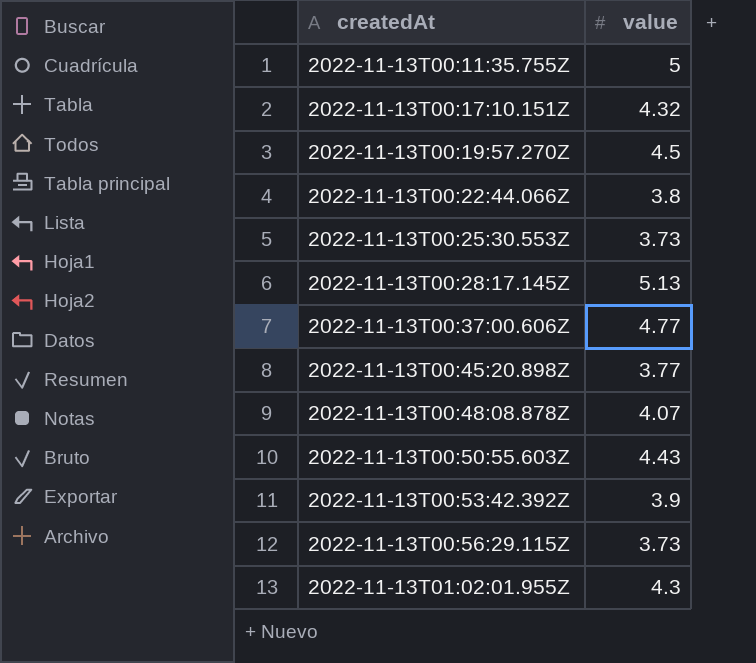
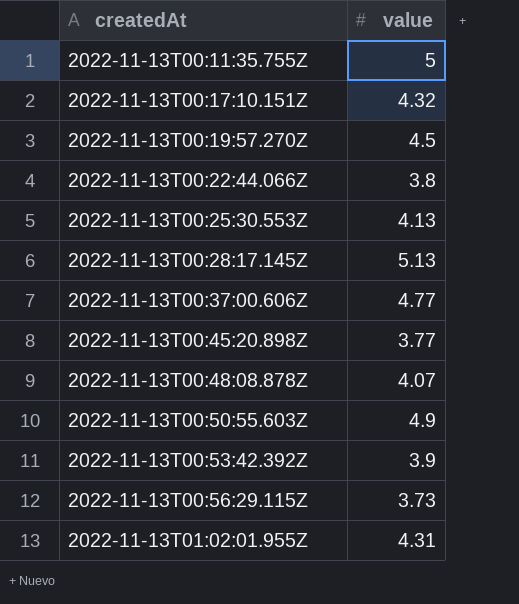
2022-11-13T00:25:30.553Z | value: 3.73 -> 4.13
2022-11-13T00:50:55.603Z | value: 4.43 -> 4.9
2022-11-13T01:02:01.955Z | value: 4.3 -> 4.31

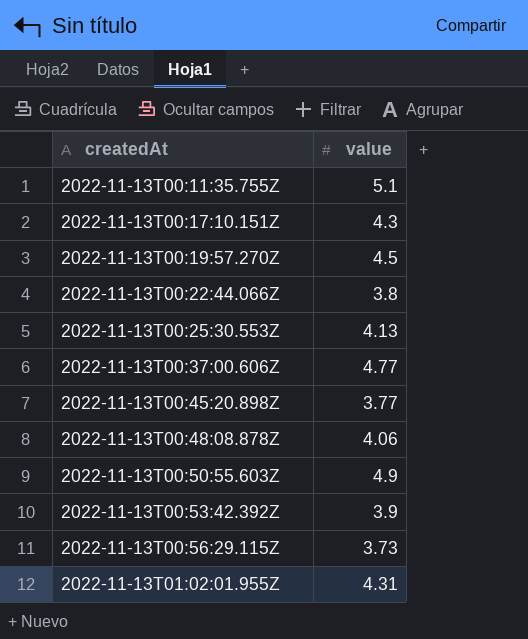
row 2022-11-13T00:28:17.145Z: 5.13 -> none
2022-11-13T00:11:35.755Z | value: 5 -> 5.1
2022-11-13T00:17:10.151Z | value: 4.32 -> 4.3
2022-11-13T00:48:08.878Z | value: 4.07 -> 4.06

